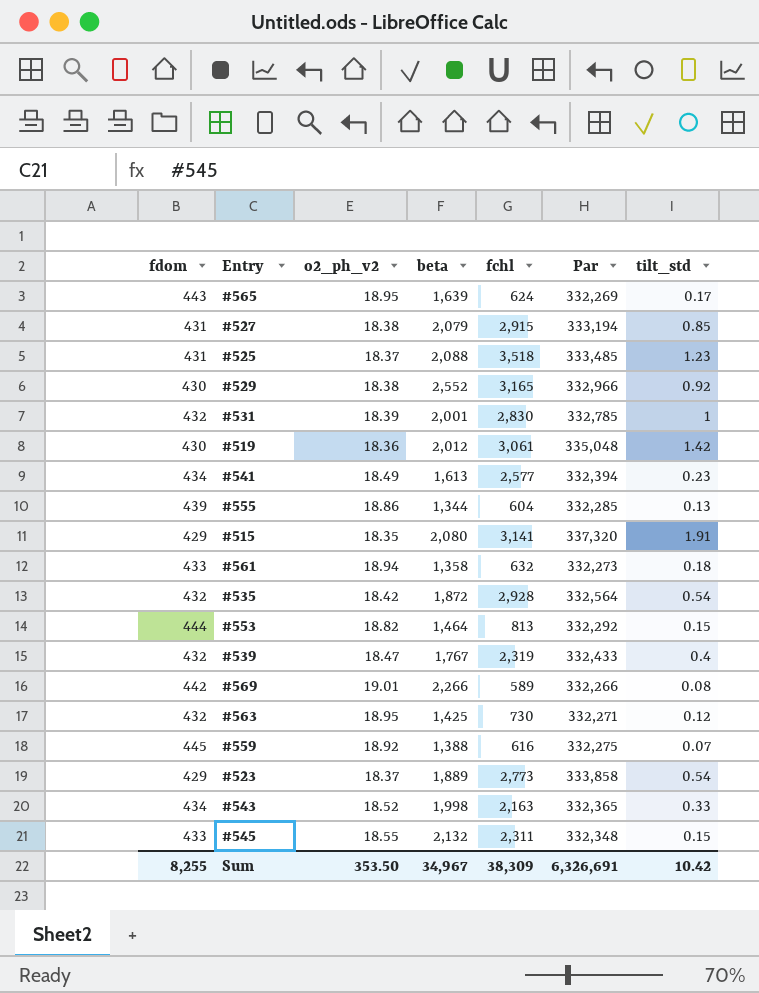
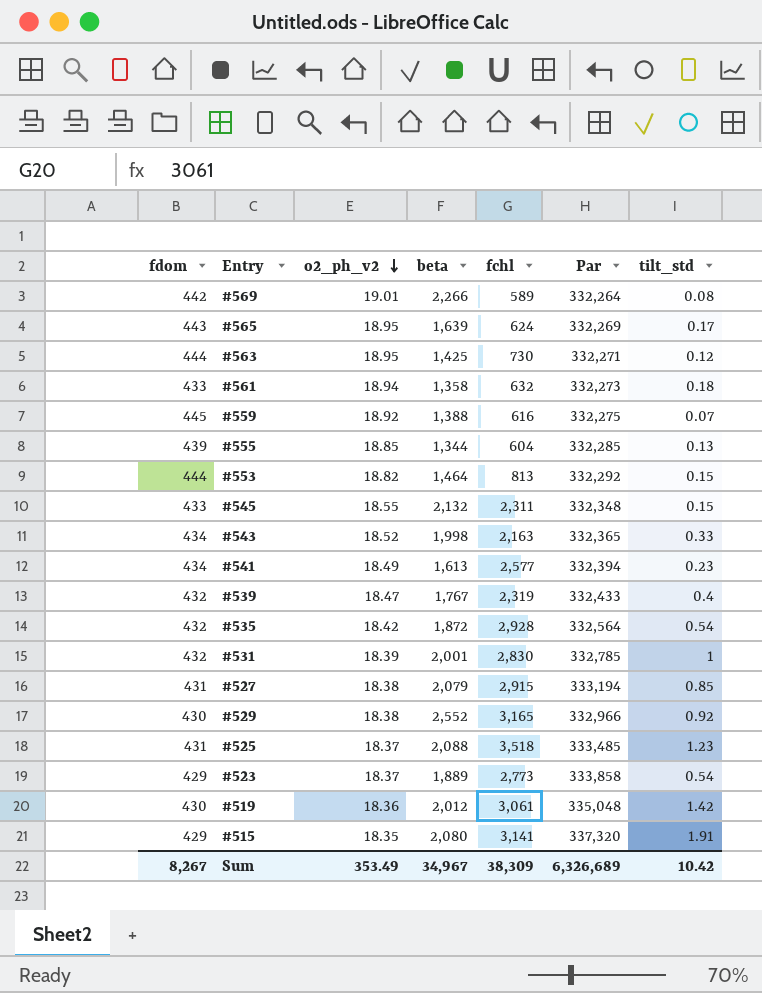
row order: none -> o2_ph_v2 descending
#569 | Par: 332,266 -> 332,264
#563 | fdom: 432 -> 444
#555 | o2_ph_v2: 18.86 -> 18.85
Sum | fdom: 8,255 -> 8,267
Sum | o2_ph_v2: 353.50 -> 353.49
Sum | Par: 6,326,691 -> 6,326,689

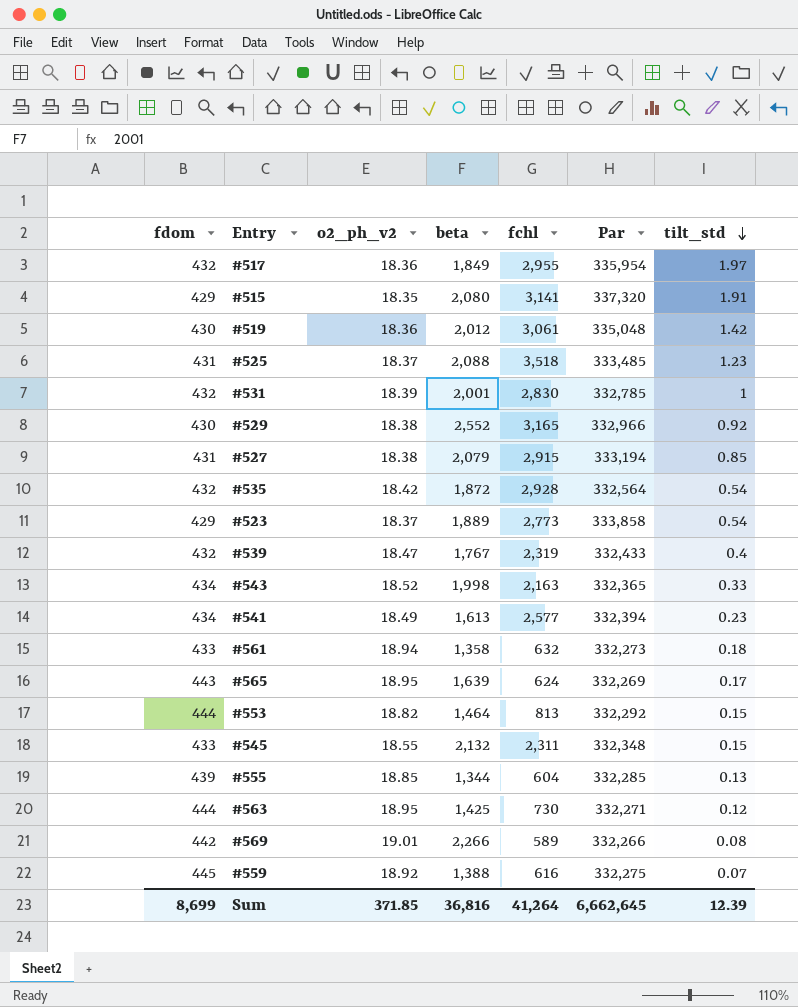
row order: o2_ph_v2 descending -> tilt_std descending
row #517: none -> 432 | 18.36 | 1,849 | 2,955 | 335,954 | 1.97
#569 | Par: 332,264 -> 332,266
Sum | fdom: 8,267 -> 8,699
Sum | o2_ph_v2: 353.49 -> 371.85
Sum | beta: 34,967 -> 36,816
Sum | fchl: 38,309 -> 41,264
Sum | Par: 6,326,689 -> 6,662,645
Sum | tilt_std: 10.42 -> 12.39

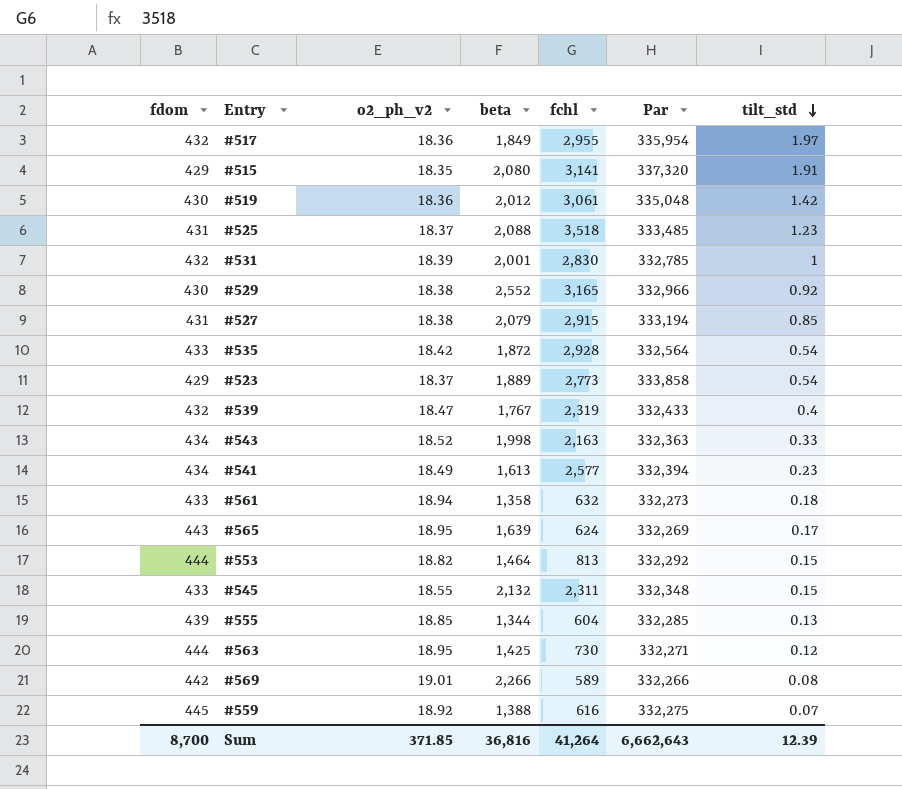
#535 | fdom: 432 -> 433
#543 | Par: 332,365 -> 332,363
Sum | fdom: 8,699 -> 8,700
Sum | Par: 6,662,645 -> 6,662,643

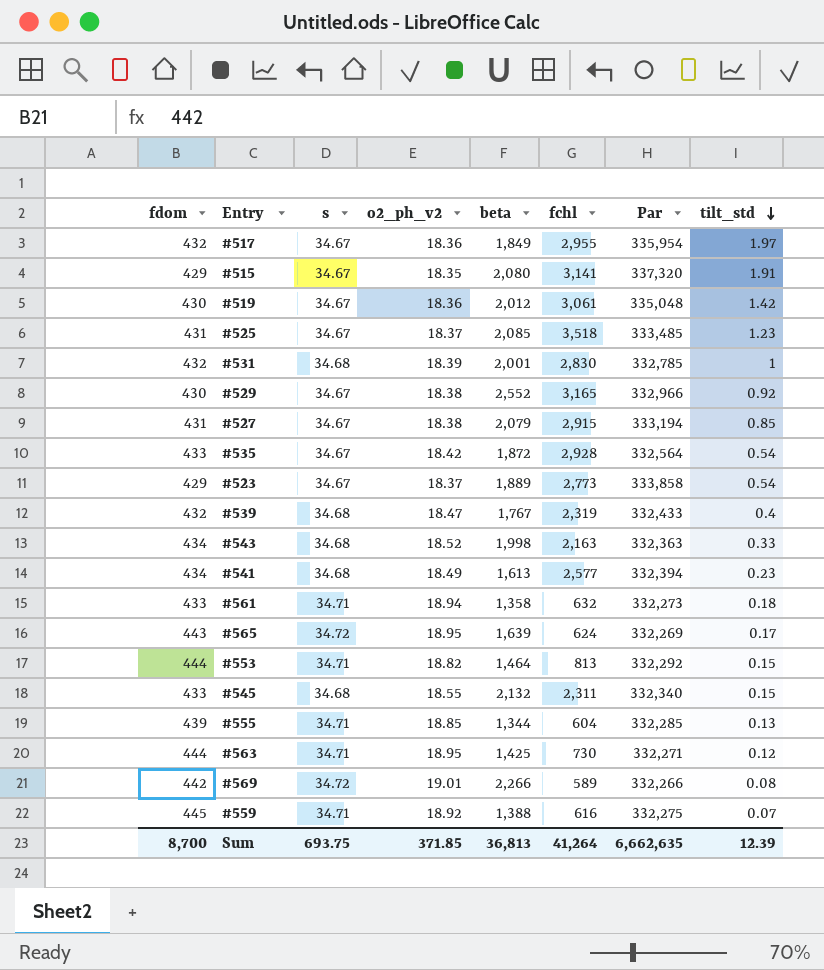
column s | position: none -> 3
#525 | beta: 2,088 -> 2,085
#545 | Par: 332,348 -> 332,340
Sum | beta: 36,816 -> 36,813
Sum | Par: 6,662,643 -> 6,662,635

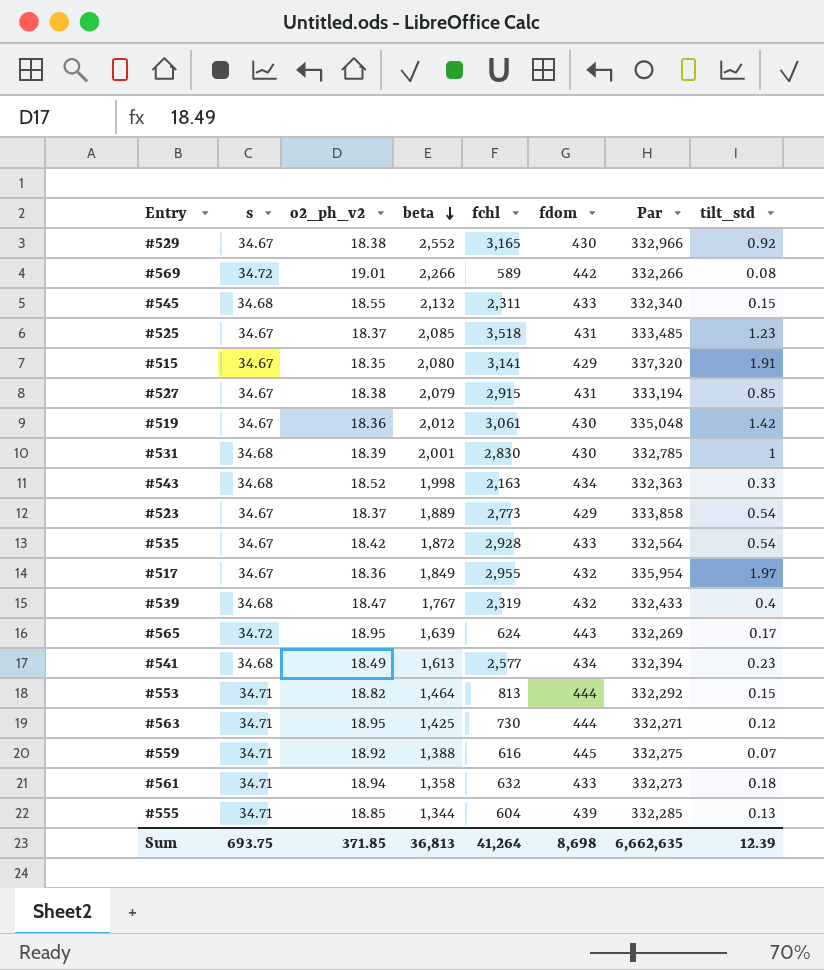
row order: tilt_std descending -> beta descending
column fdom | position: 1 -> 6
#531 | fdom: 432 -> 430
Sum | fdom: 8,700 -> 8,698

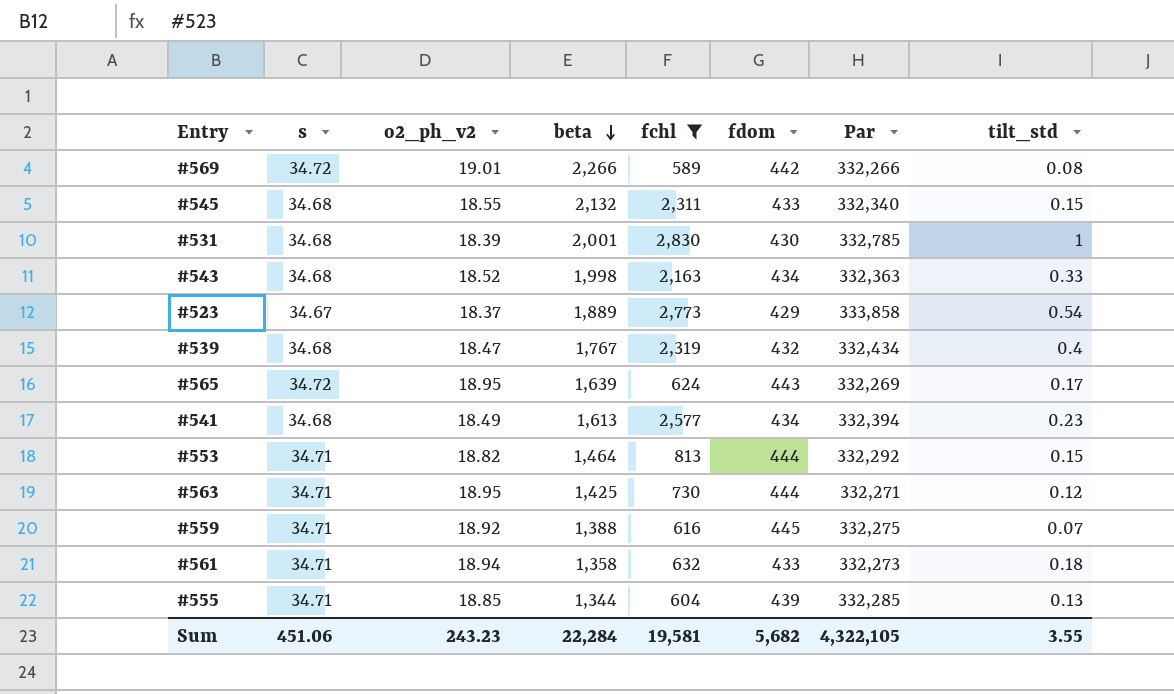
filter: none -> fchl <= 2,830
#539 | Par: 332,433 -> 332,434
Sum | s: 693.75 -> 451.06
Sum | o2_ph_v2: 371.85 -> 243.23
Sum | beta: 36,813 -> 22,284
Sum | fchl: 41,264 -> 19,581
Sum | fdom: 8,698 -> 5,682
Sum | Par: 6,662,635 -> 4,322,105
Sum | tilt_std: 12.39 -> 3.55

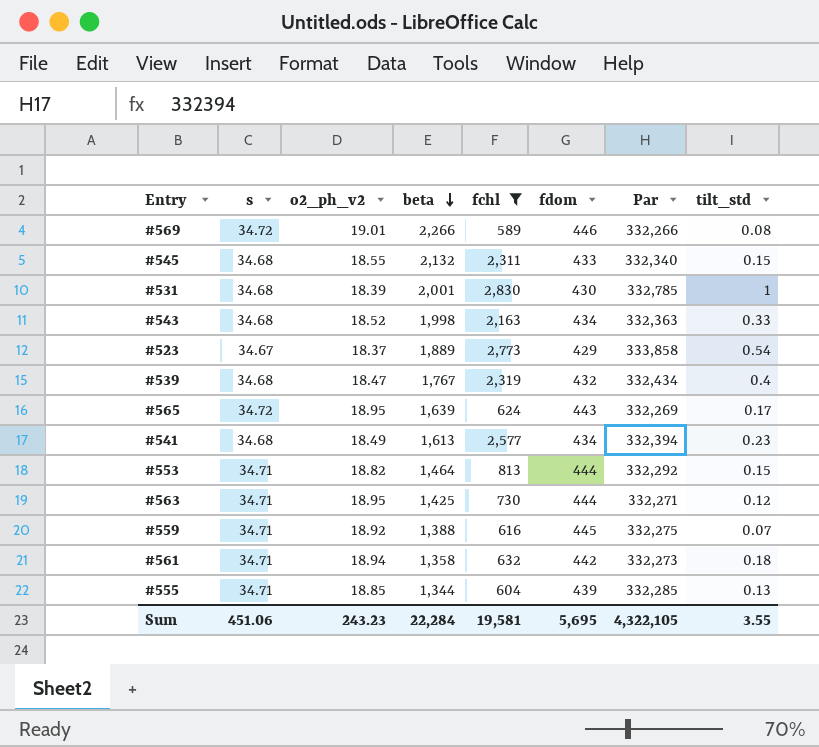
#569 | fdom: 442 -> 446
#561 | fdom: 433 -> 442
Sum | fdom: 5,682 -> 5,695

